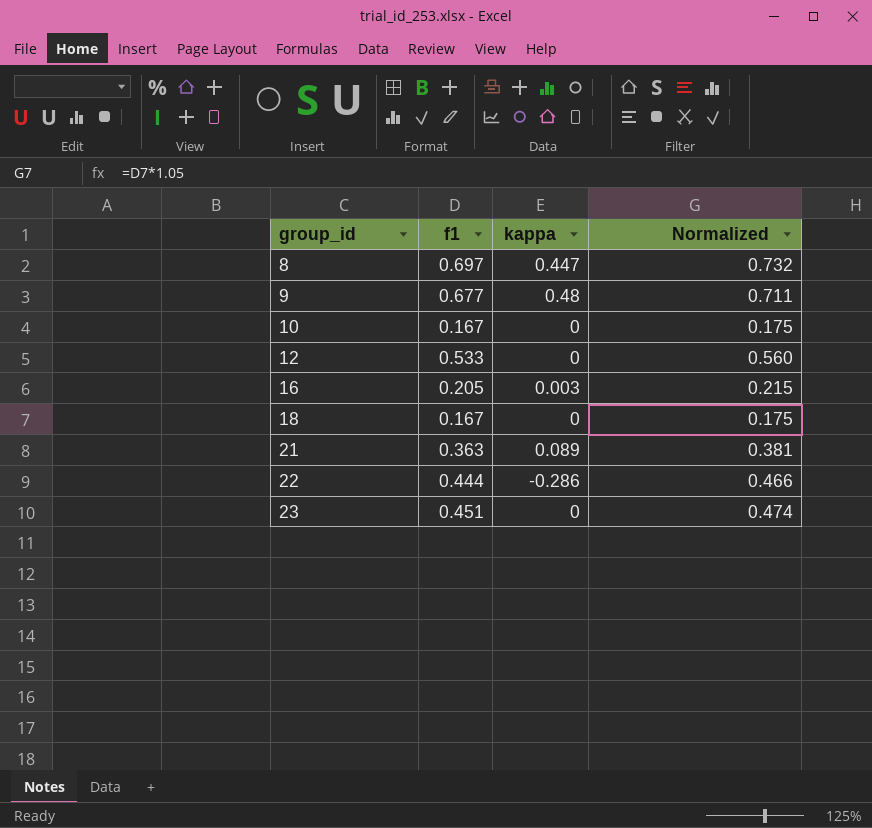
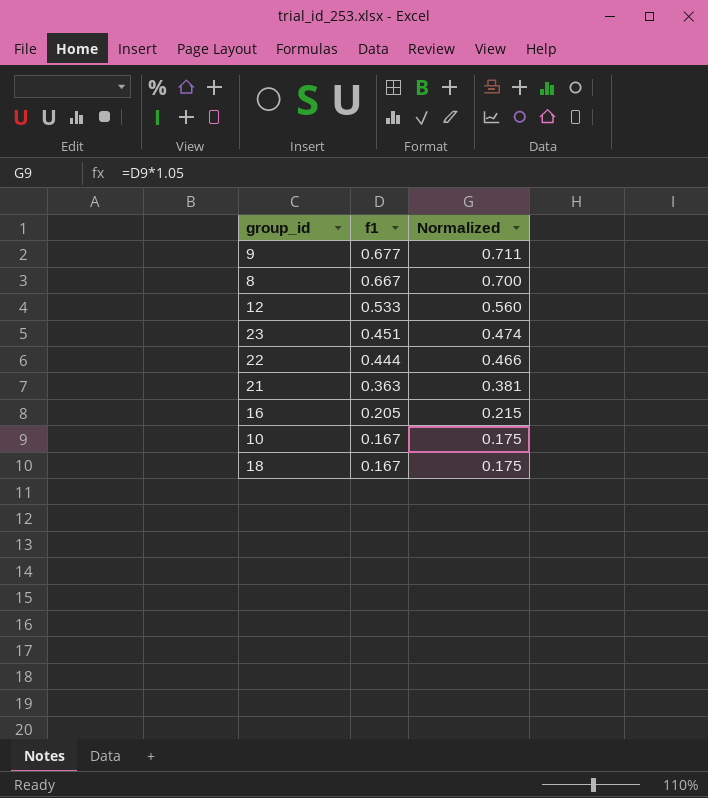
row order: group_id ascending -> f1 descending
column kappa | position: 3 -> none
8 | f1: 0.697 -> 0.667
8 | Normalized: 0.732 -> 0.700

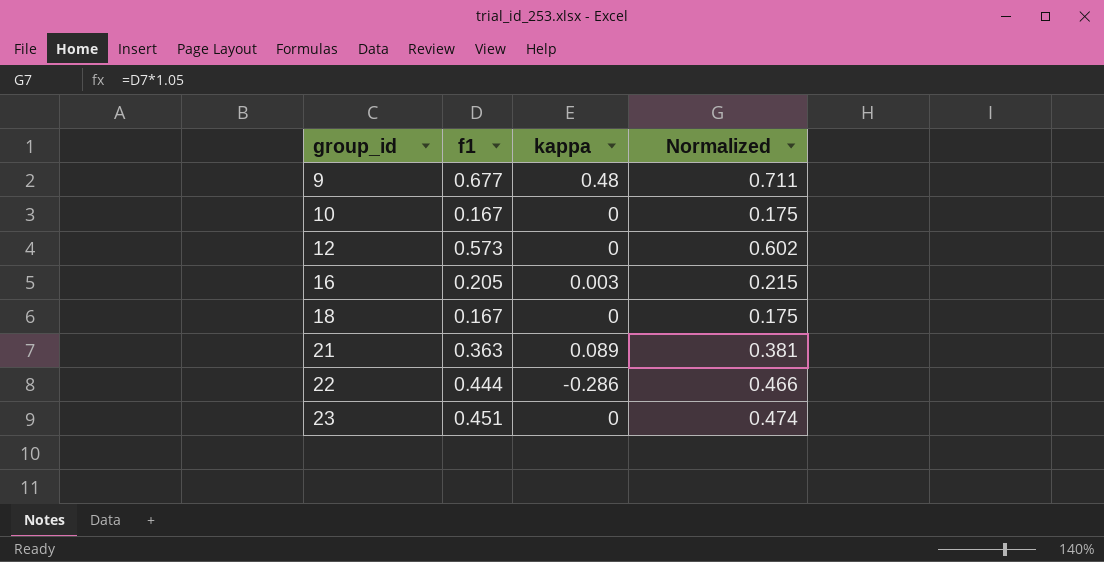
row order: f1 descending -> group_id ascending
column kappa | position: none -> 3
row 8: 0.667 | 0.700 -> none
12 | f1: 0.533 -> 0.573
12 | Normalized: 0.560 -> 0.602

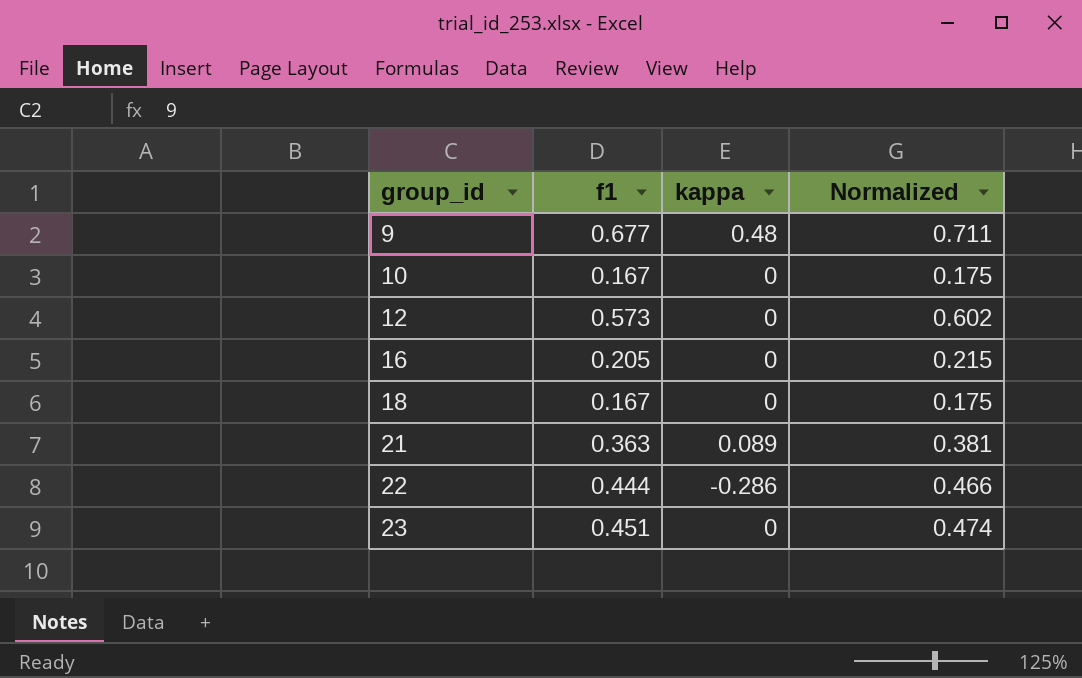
16 | kappa: 0.003 -> 0

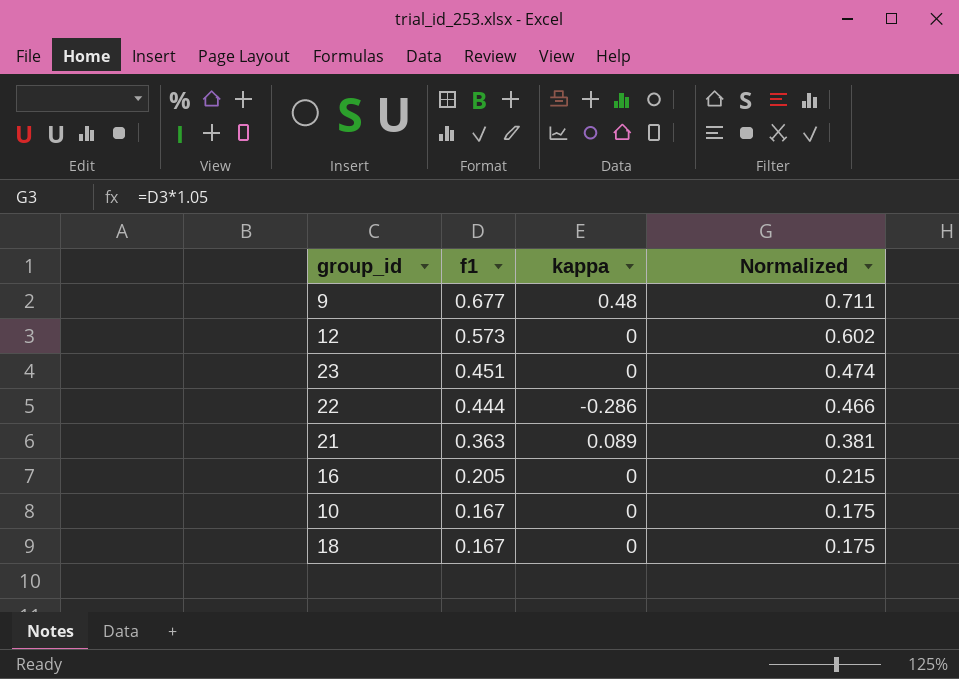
row order: group_id ascending -> f1 descending

